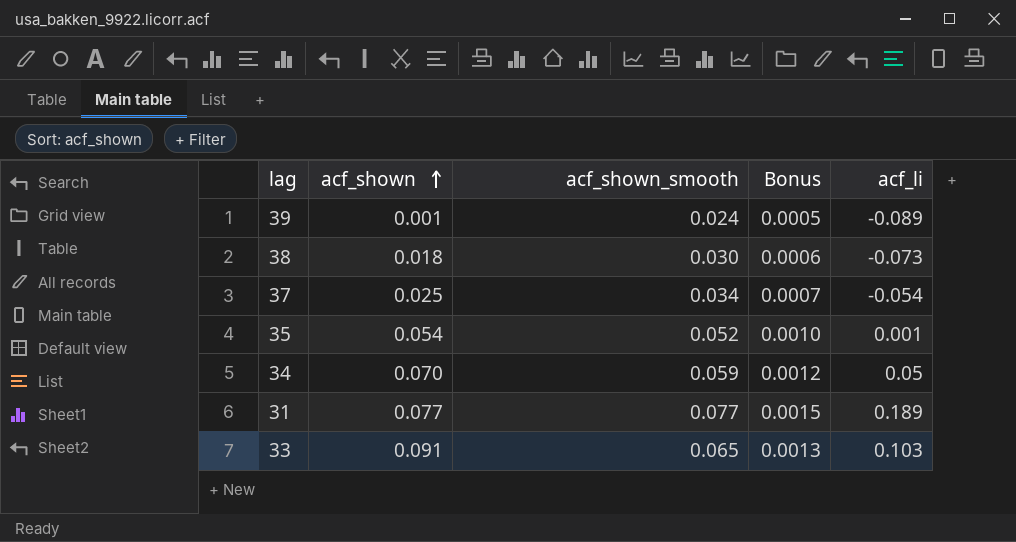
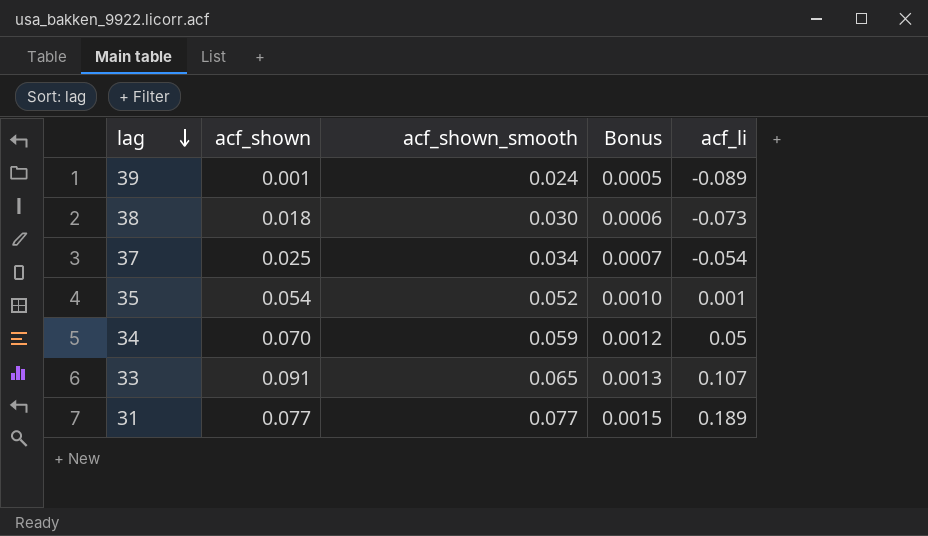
row order: acf_shown ascending -> lag descending
33 | acf_li: 0.103 -> 0.107

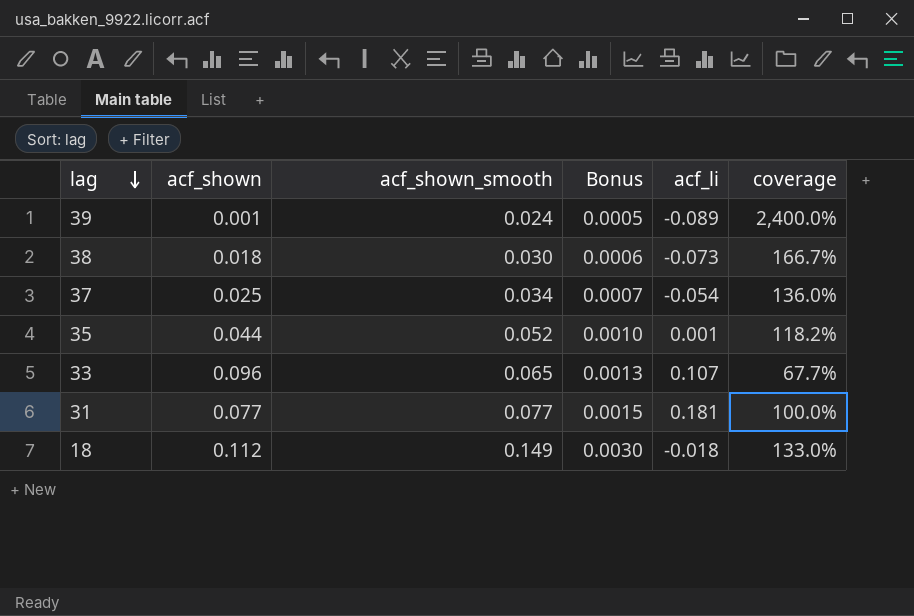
column coverage | formula: none -> [acf_shown_smooth] / [acf_shown]
row 34: 0.070 | 0.059 | 0.0012 | 0.05 -> none
35 | acf_shown: 0.054 -> 0.044
33 | acf_shown: 0.091 -> 0.096
31 | acf_li: 0.189 -> 0.181
row 18: none -> 0.112 | 0.149 | 0.0030 | -0.018 | 133.0%

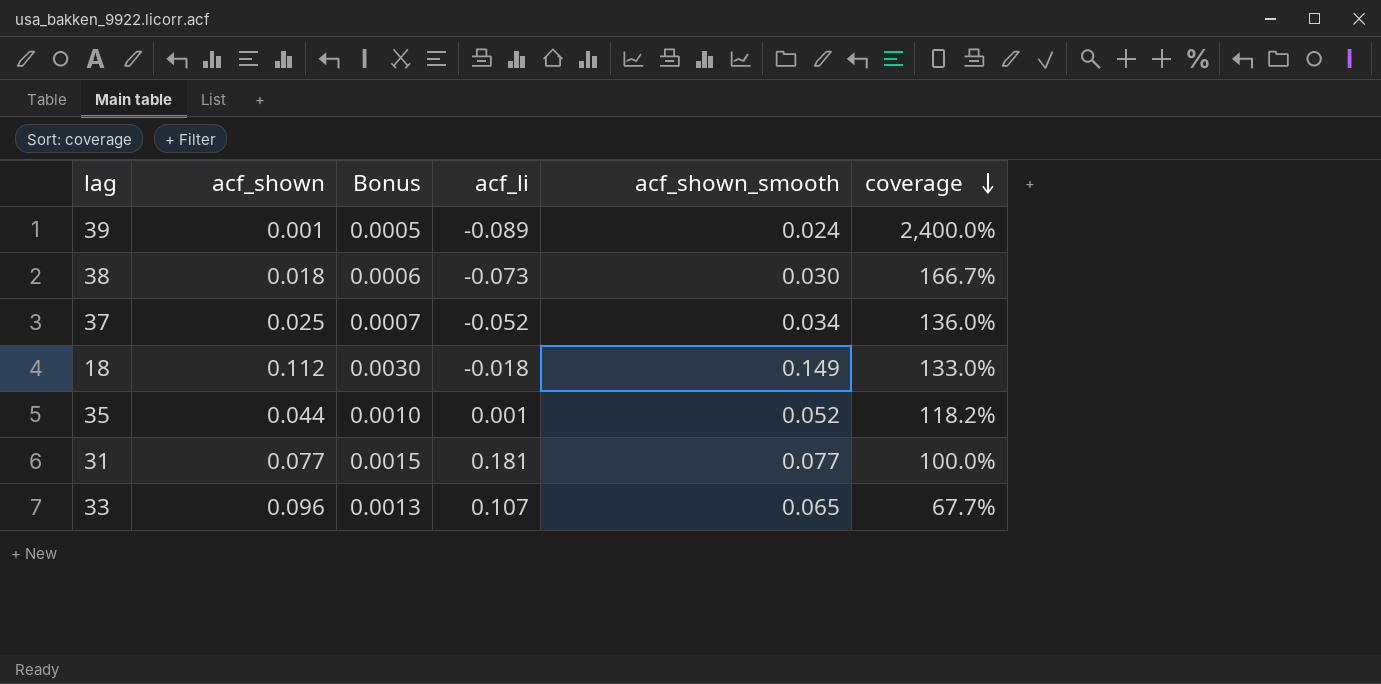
row order: lag descending -> coverage descending
column acf_shown_smooth | position: 3 -> 5
37 | acf_li: -0.054 -> -0.052

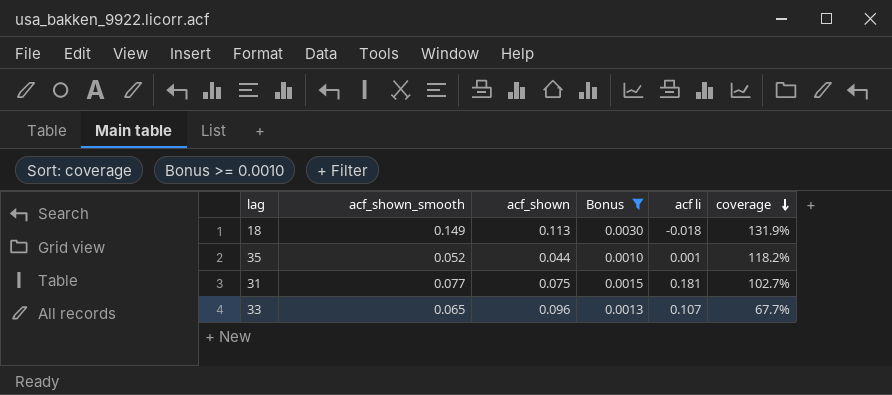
filter: none -> Bonus >= 0.0010
column acf_shown_smooth | position: 5 -> 2
column name: acf_li -> acf li
18 | acf_shown: 0.112 -> 0.113
18 | coverage: 133.0% -> 131.9%
31 | acf_shown: 0.077 -> 0.075
31 | coverage: 100.0% -> 102.7%

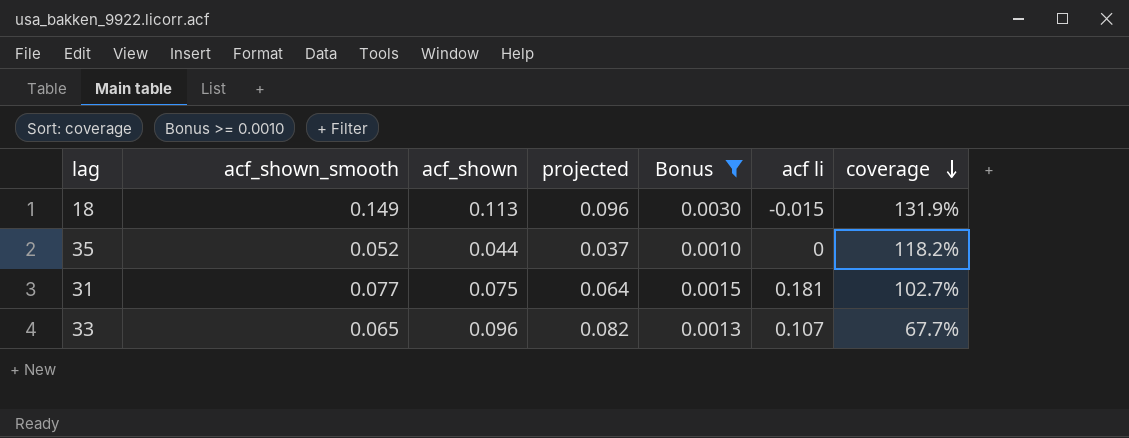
column projected | formula: none -> [acf_shown] * 0.85
18 | acf li: -0.018 -> -0.015
35 | acf li: 0.001 -> 0

